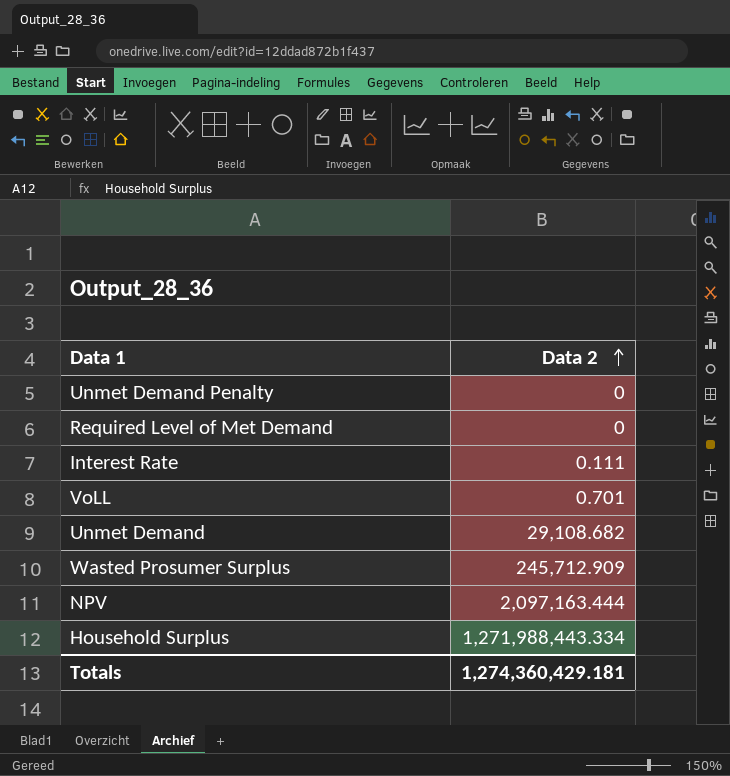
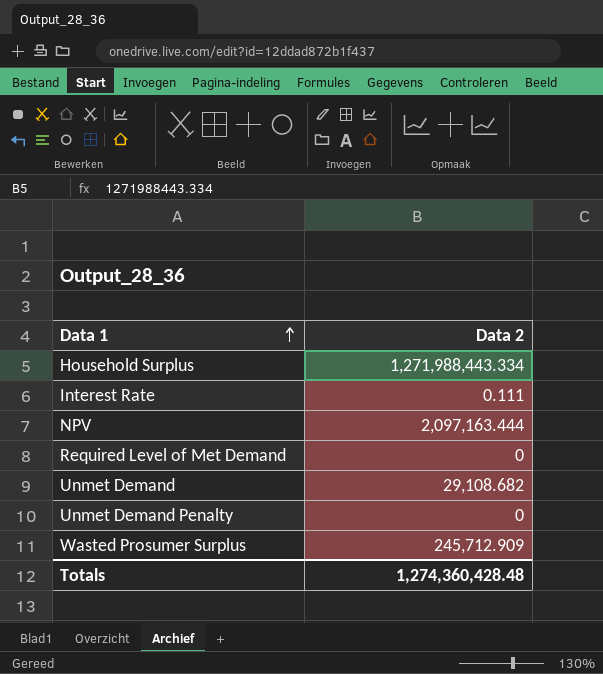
row order: Data 2 ascending -> Data 1 ascending
row VoLL: 0.701 -> none
Totals | Data 2: 1,274,360,429.181 -> 1,274,360,428.48

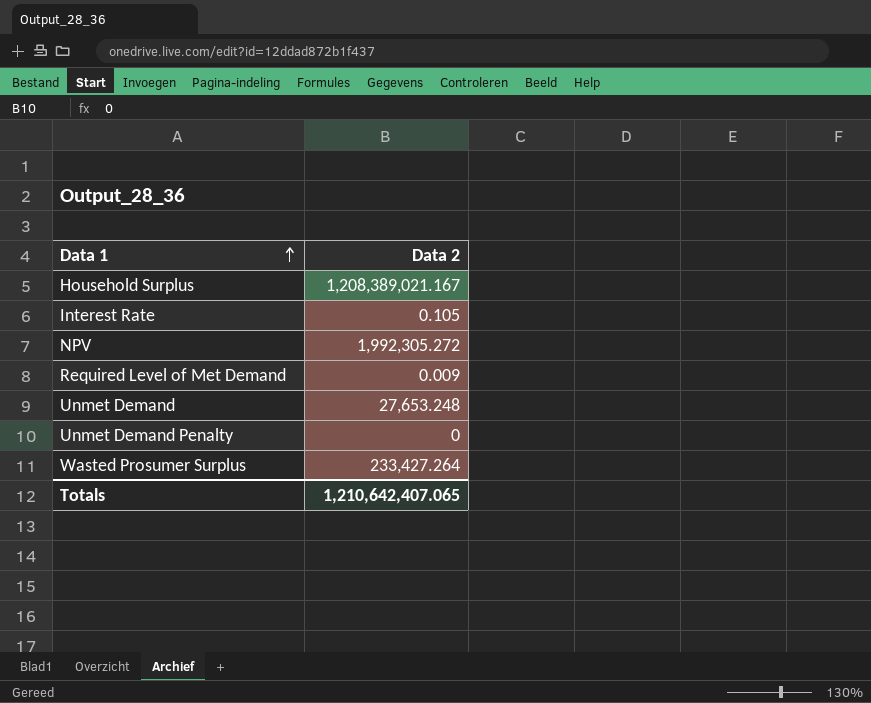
Household Surplus | Data 2: 1,271,988,443.334 -> 1,208,389,021.167
Interest Rate | Data 2: 0.111 -> 0.105
NPV | Data 2: 2,097,163.444 -> 1,992,305.272
Required Level of Met Demand | Data 2: 0 -> 0.009
Unmet Demand | Data 2: 29,108.682 -> 27,653.248
Wasted Prosumer Surplus | Data 2: 245,712.909 -> 233,427.264
Totals | Data 2: 1,274,360,428.48 -> 1,210,642,407.065

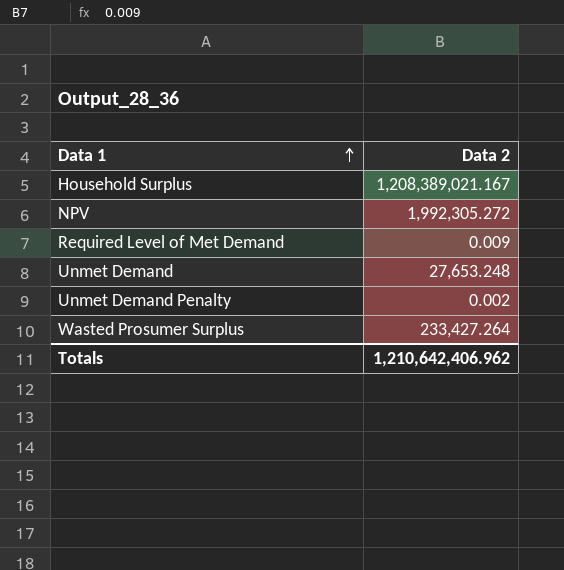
row Interest Rate: 0.105 -> none
Unmet Demand Penalty | Data 2: 0 -> 0.002
Totals | Data 2: 1,210,642,407.065 -> 1,210,642,406.962

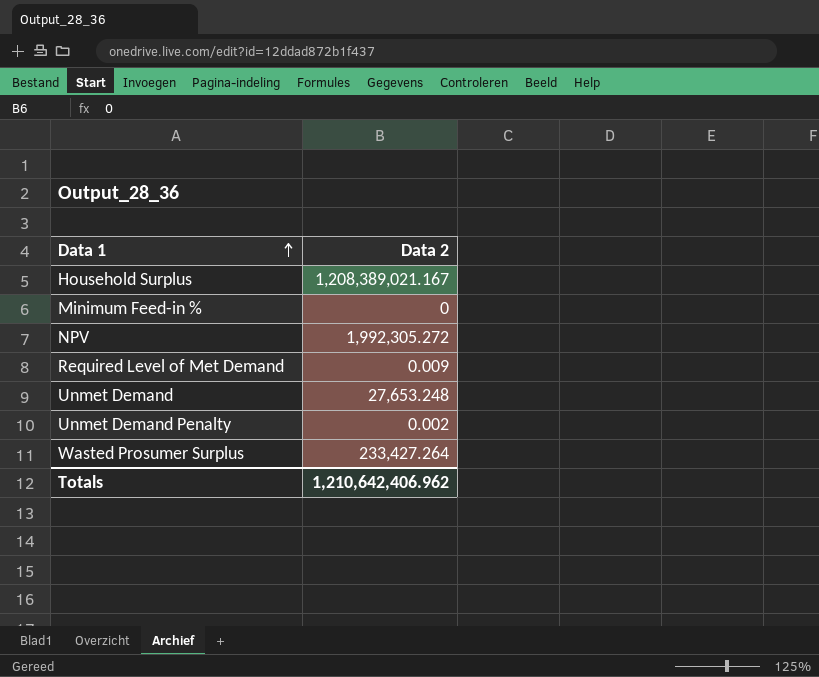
row Minimum Feed-in %: none -> 0

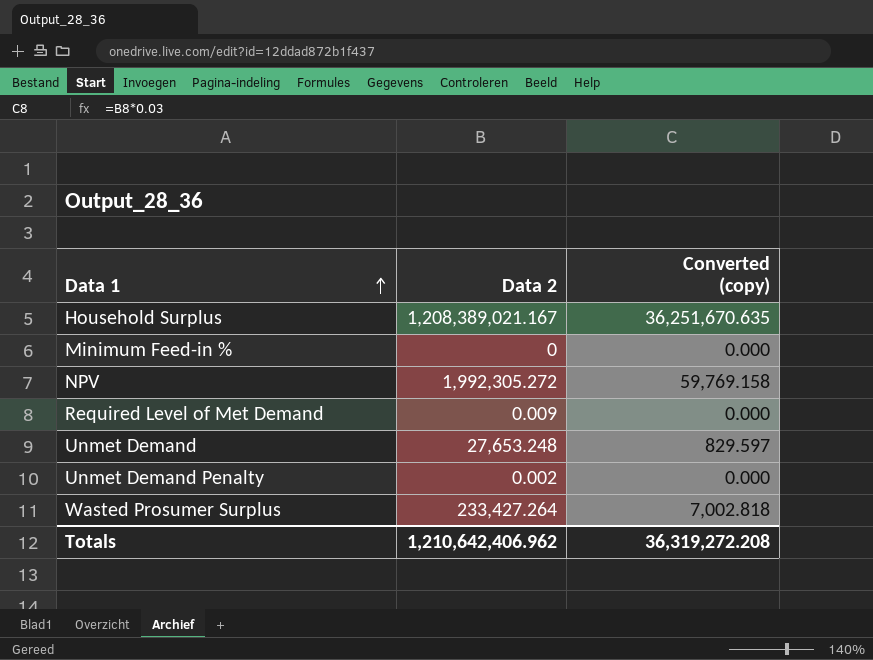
column Converted (copy) | formula: none -> [Data 2] * 0.03

